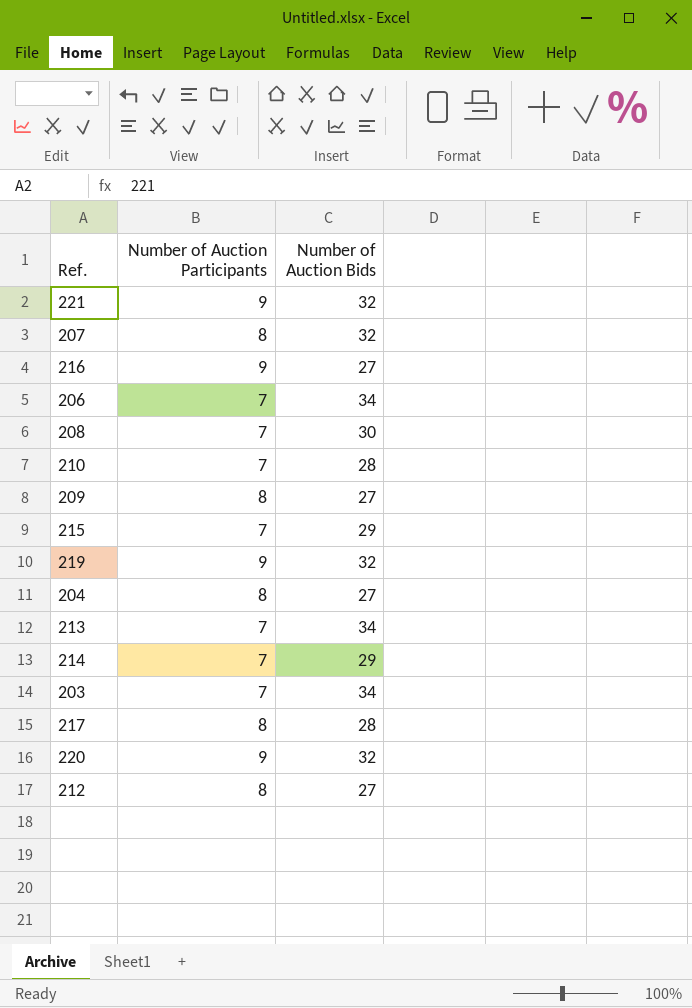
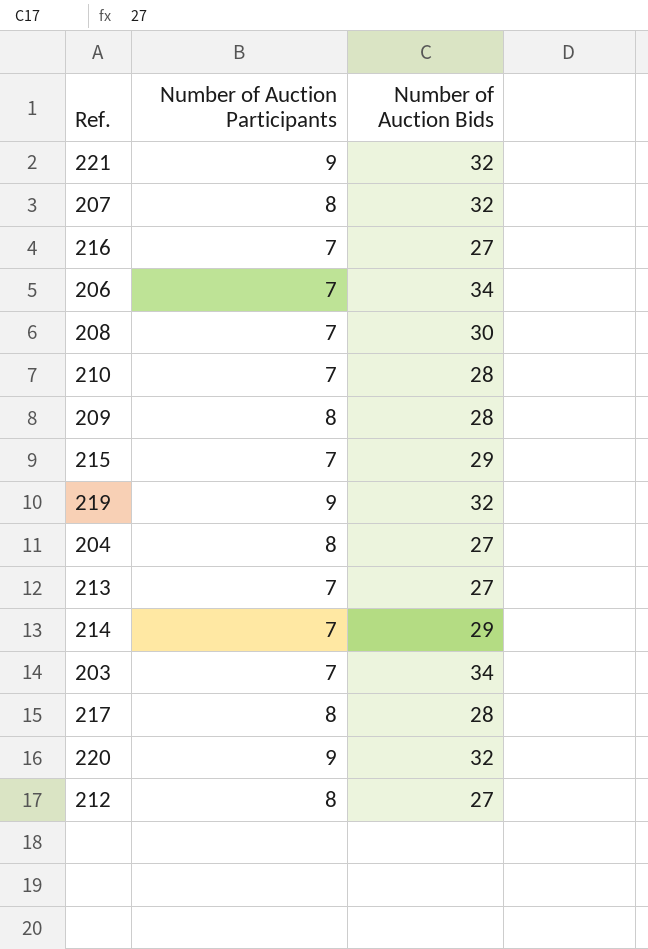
216 | Number of Auction Participants: 9 -> 7
209 | Number of Auction Bids: 27 -> 28
213 | Number of Auction Bids: 34 -> 27

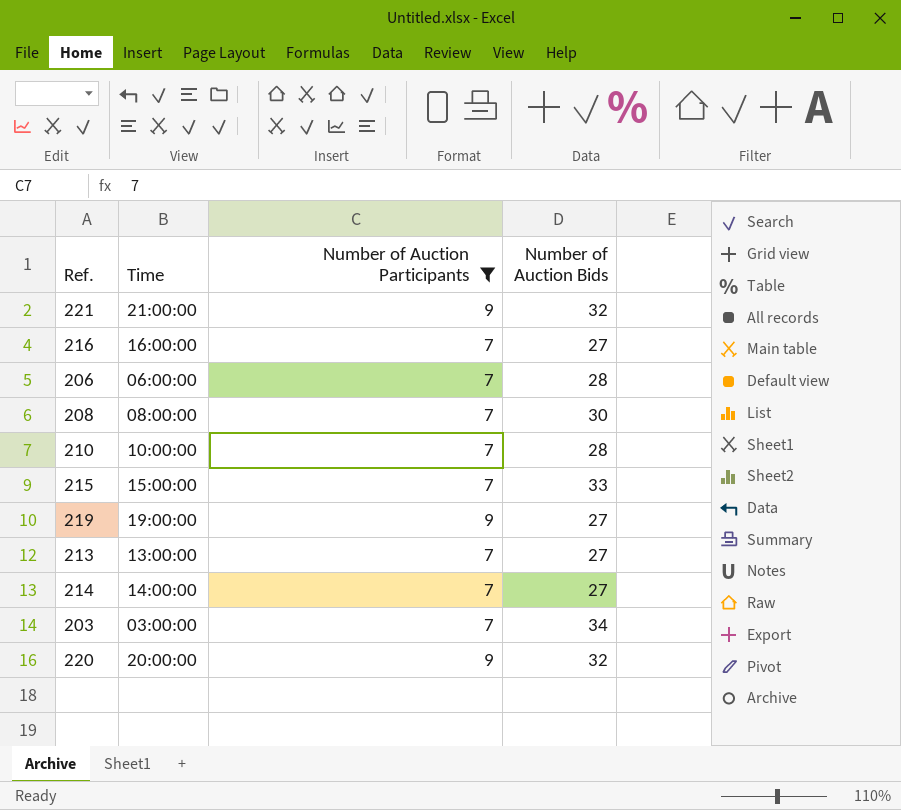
filter: none -> Number of Auction Participants != 8
column Time | position: none -> 2
206 | Number of Auction Bids: 34 -> 28
215 | Number of Auction Bids: 29 -> 33
219 | Number of Auction Bids: 32 -> 27
214 | Number of Auction Bids: 29 -> 27

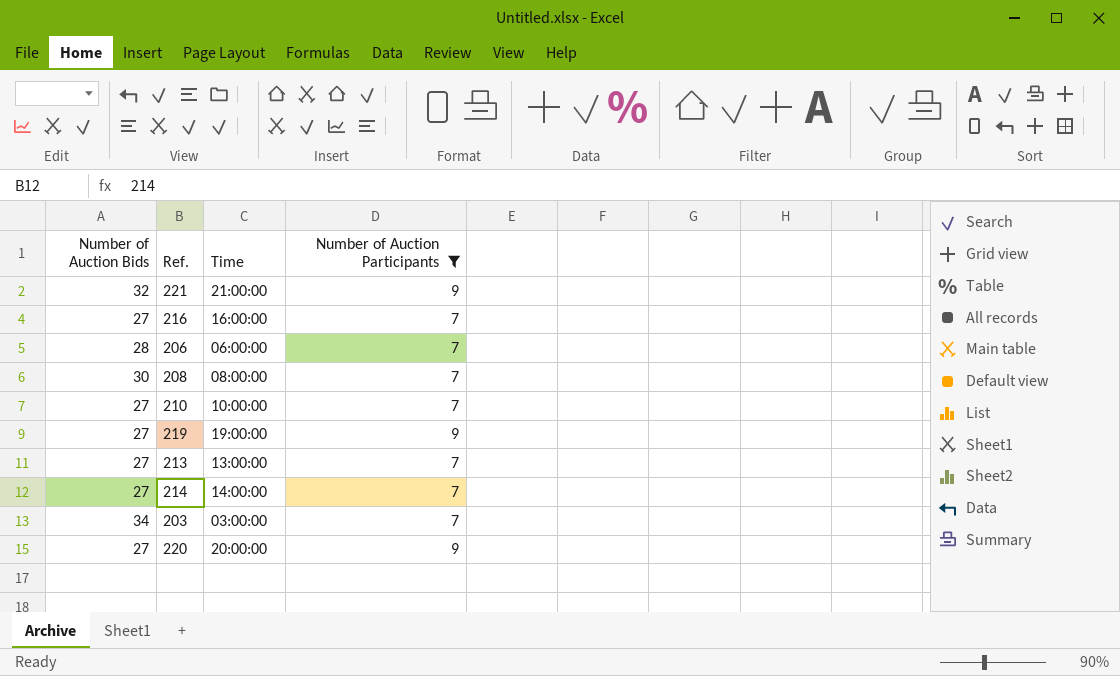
column Number of Auction Bids | position: 4 -> 1
row 215: 15:00:00 | 7 | 33 -> none
210 | Number of Auction Bids: 28 -> 27
220 | Number of Auction Bids: 32 -> 27

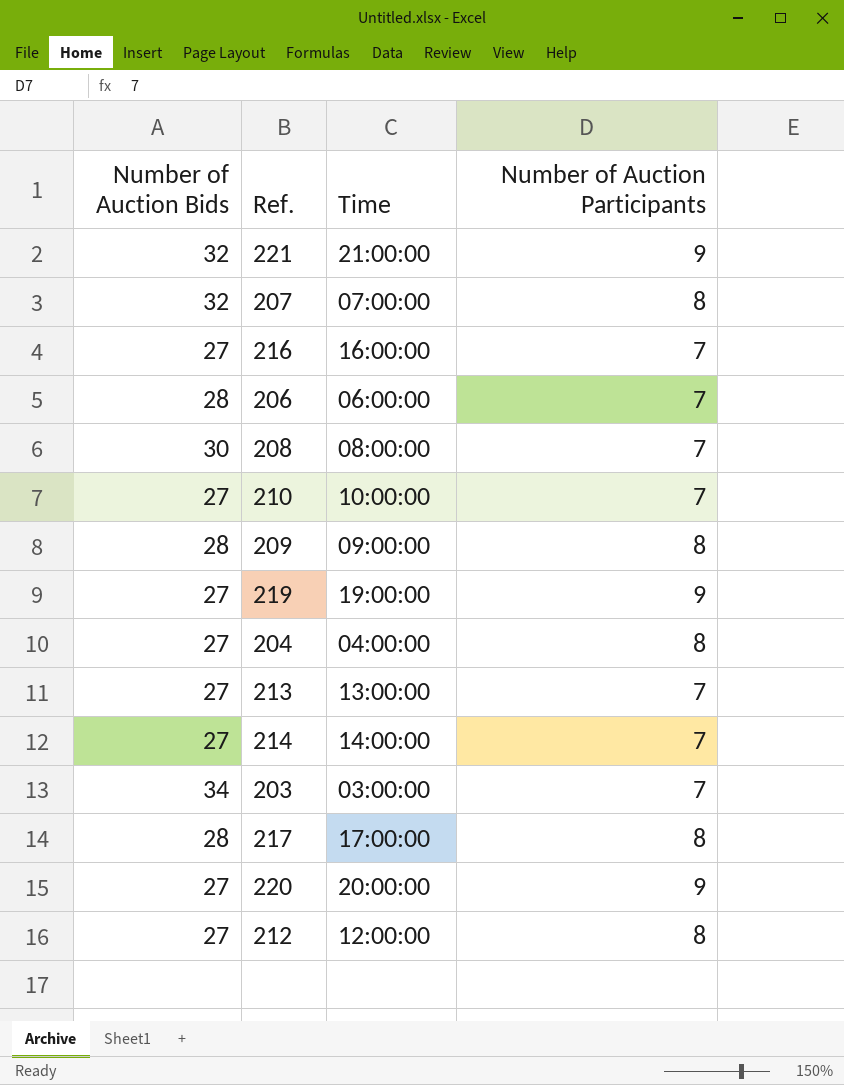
filter: Number of Auction Participants != 8 -> none

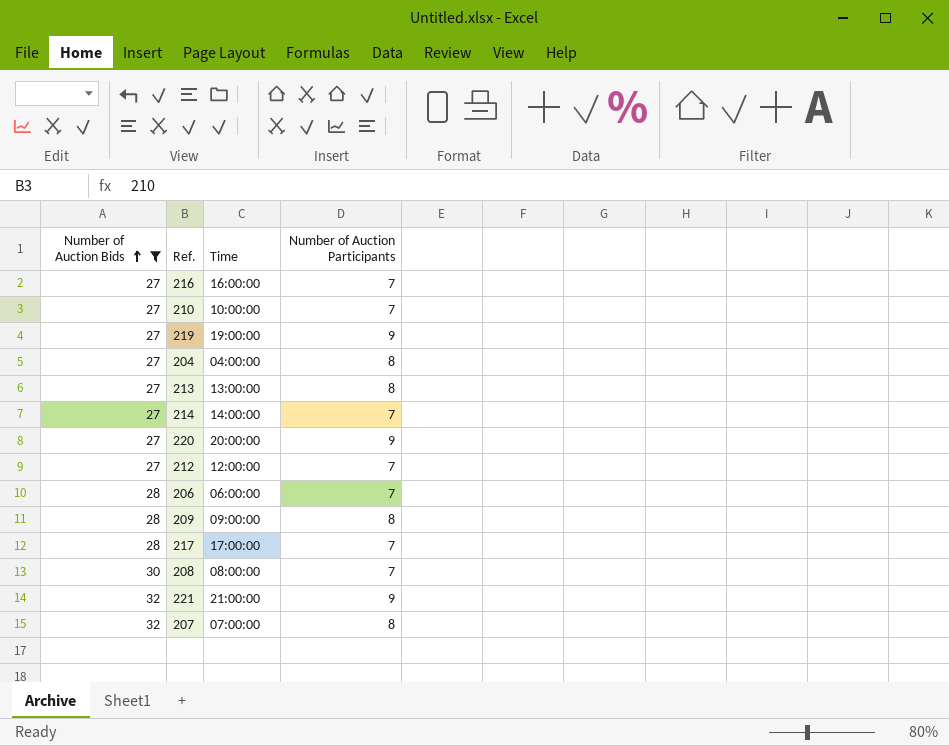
filter: none -> Number of Auction Bids != 34
row order: none -> Number of Auction Bids ascending
213 | Number of Auction Participants: 7 -> 8
212 | Number of Auction Participants: 8 -> 7
217 | Number of Auction Participants: 8 -> 7

